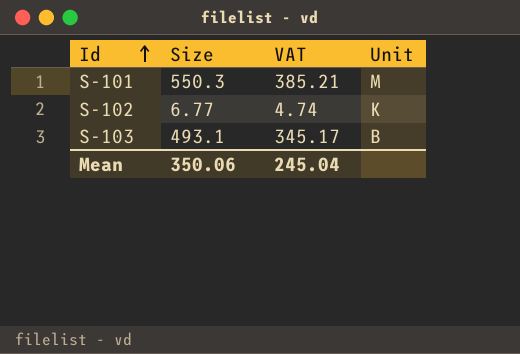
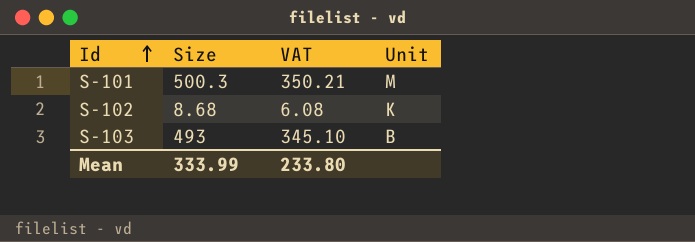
S-101 | Size: 550.3 -> 500.3
S-101 | VAT: 385.21 -> 350.21
S-102 | Size: 6.77 -> 8.68
S-102 | VAT: 4.74 -> 6.08
S-103 | Size: 493.1 -> 493
S-103 | VAT: 345.17 -> 345.10
Mean | Size: 350.06 -> 333.99
Mean | VAT: 245.04 -> 233.80

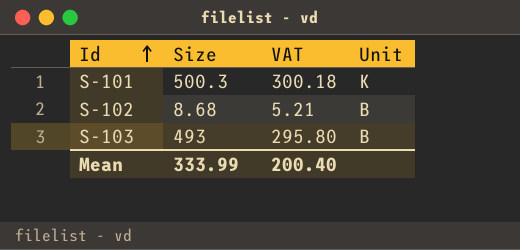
column VAT | formula: [Size] * 0.7 -> [Size] * 0.6
S-101 | Unit: M -> K
S-102 | Unit: K -> B
Mean | VAT: 233.80 -> 200.40

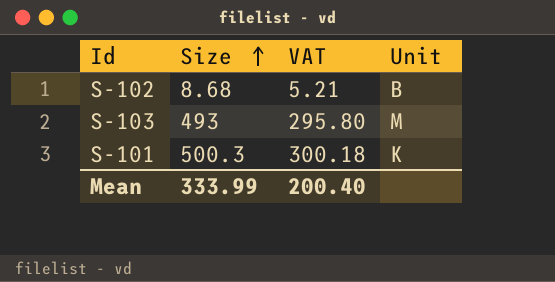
row order: Id ascending -> Size ascending
S-103 | Unit: B -> M

